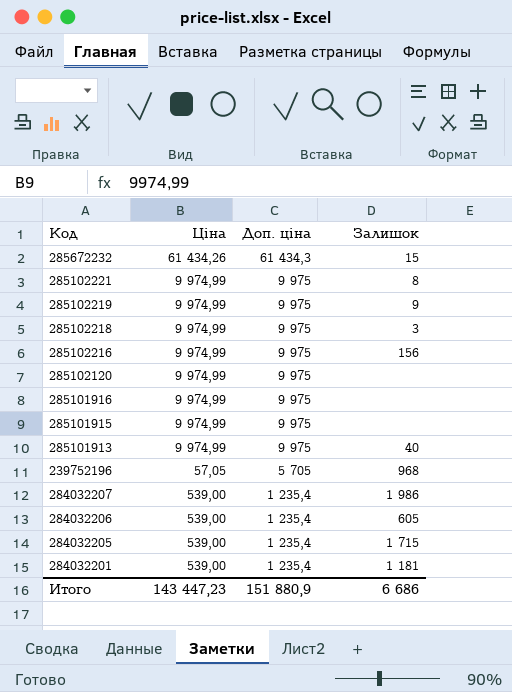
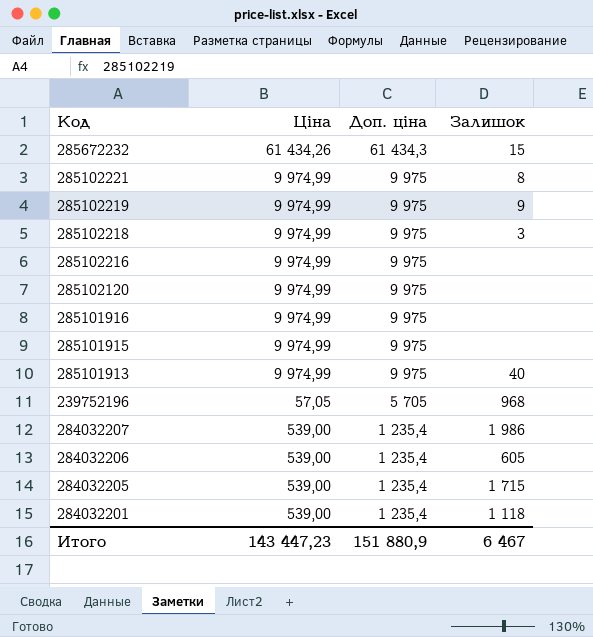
285102216 | Залишок: 156 -> none
284032201 | Залишок: 1 181 -> 1 118
Итого | Залишок: 6 686 -> 6 467

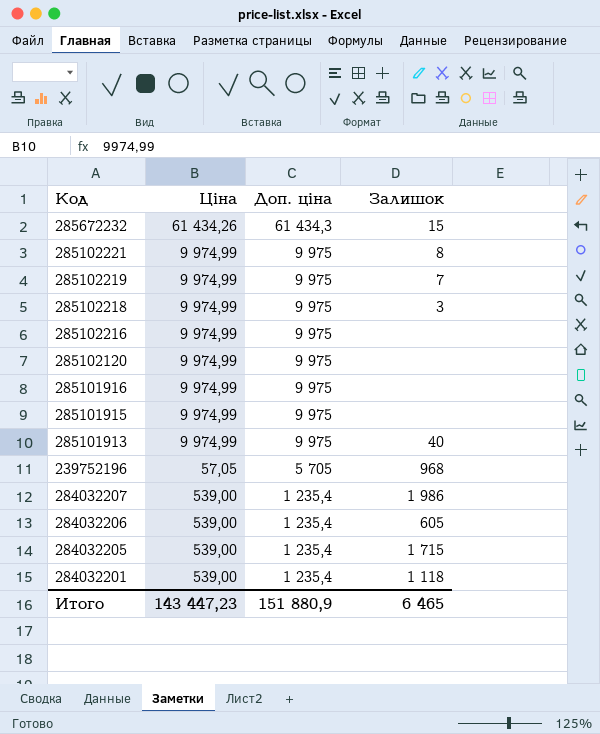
285102219 | Залишок: 9 -> 7
Итого | Залишок: 6 467 -> 6 465

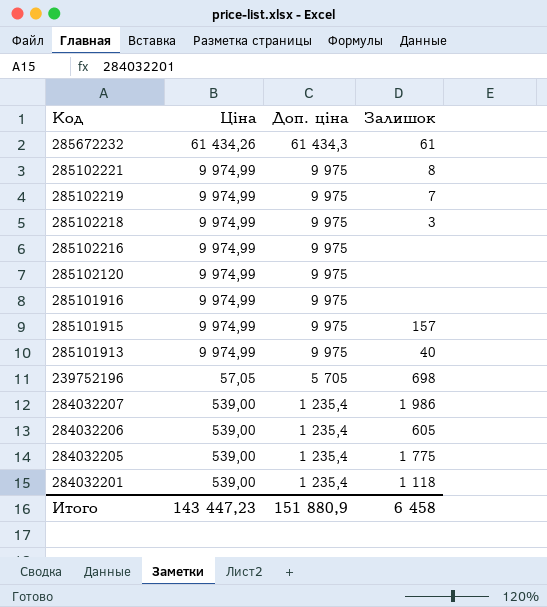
285672232 | Залишок: 15 -> 61
285101915 | Залишок: none -> 157
239752196 | Залишок: 968 -> 698
284032205 | Залишок: 1 715 -> 1 775
Итого | Залишок: 6 465 -> 6 458

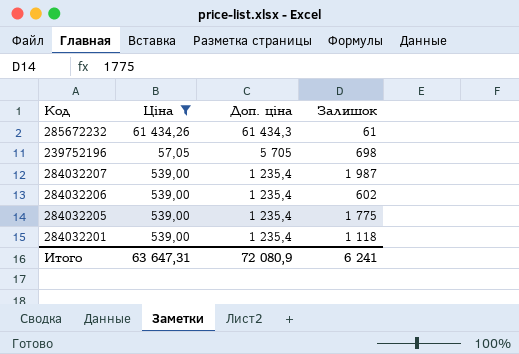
filter: none -> Ціна != 9 974,99
284032207 | Залишок: 1 986 -> 1 987
284032206 | Залишок: 605 -> 602
Итого | Ціна: 143 447,23 -> 63 647,31
Итого | Доп. ціна: 151 880,9 -> 72 080,9
Итого | Залишок: 6 458 -> 6 241

